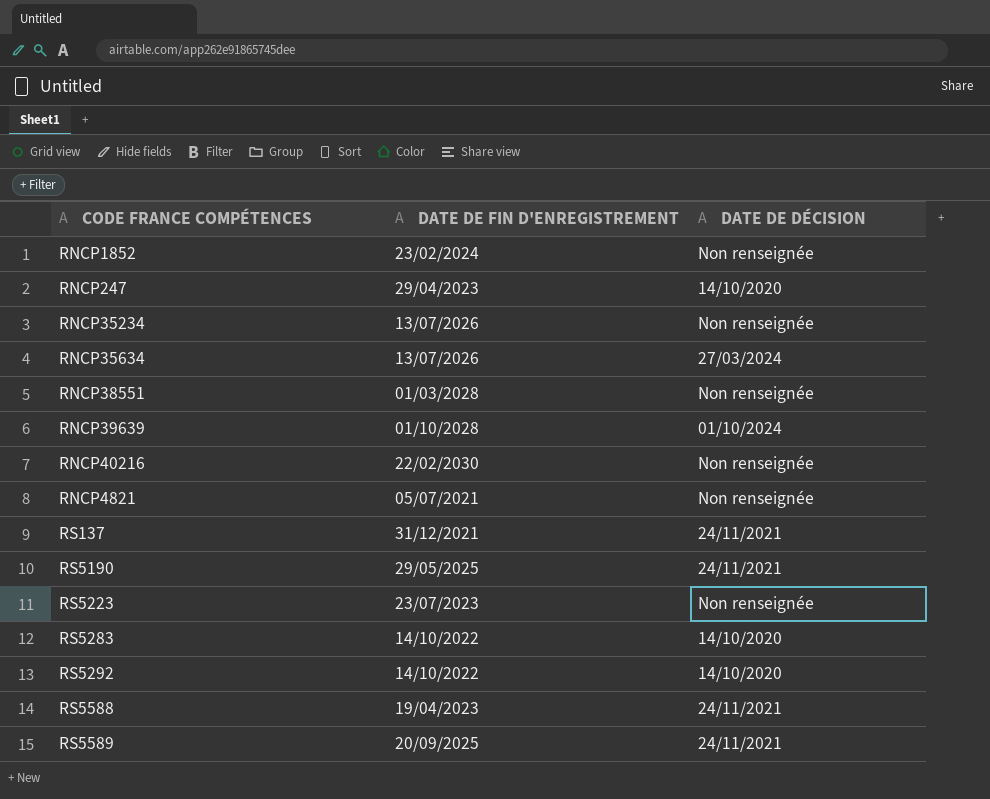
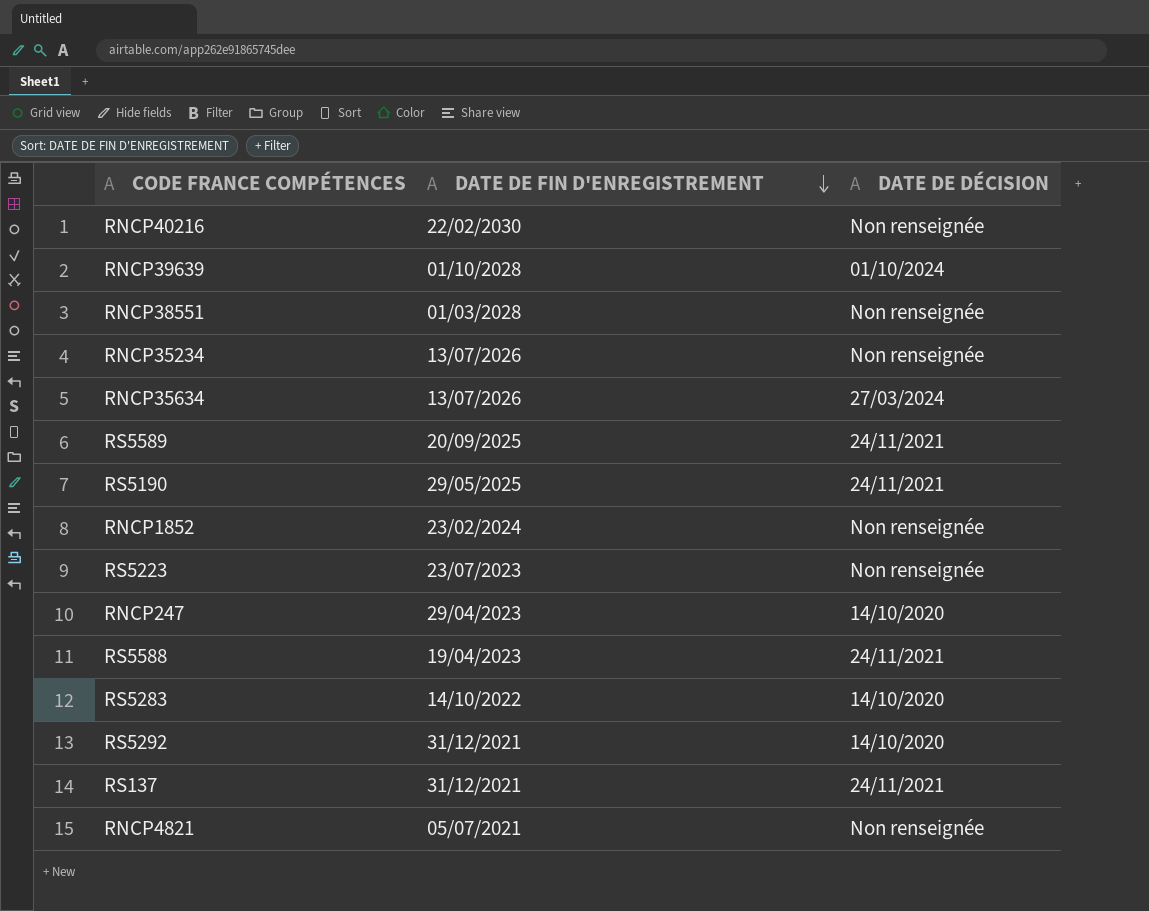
row order: none -> DATE DE FIN D'ENREGISTREMENT descending
RS5292 | DATE DE FIN D'ENREGISTREMENT: 14/10/2022 -> 31/12/2021

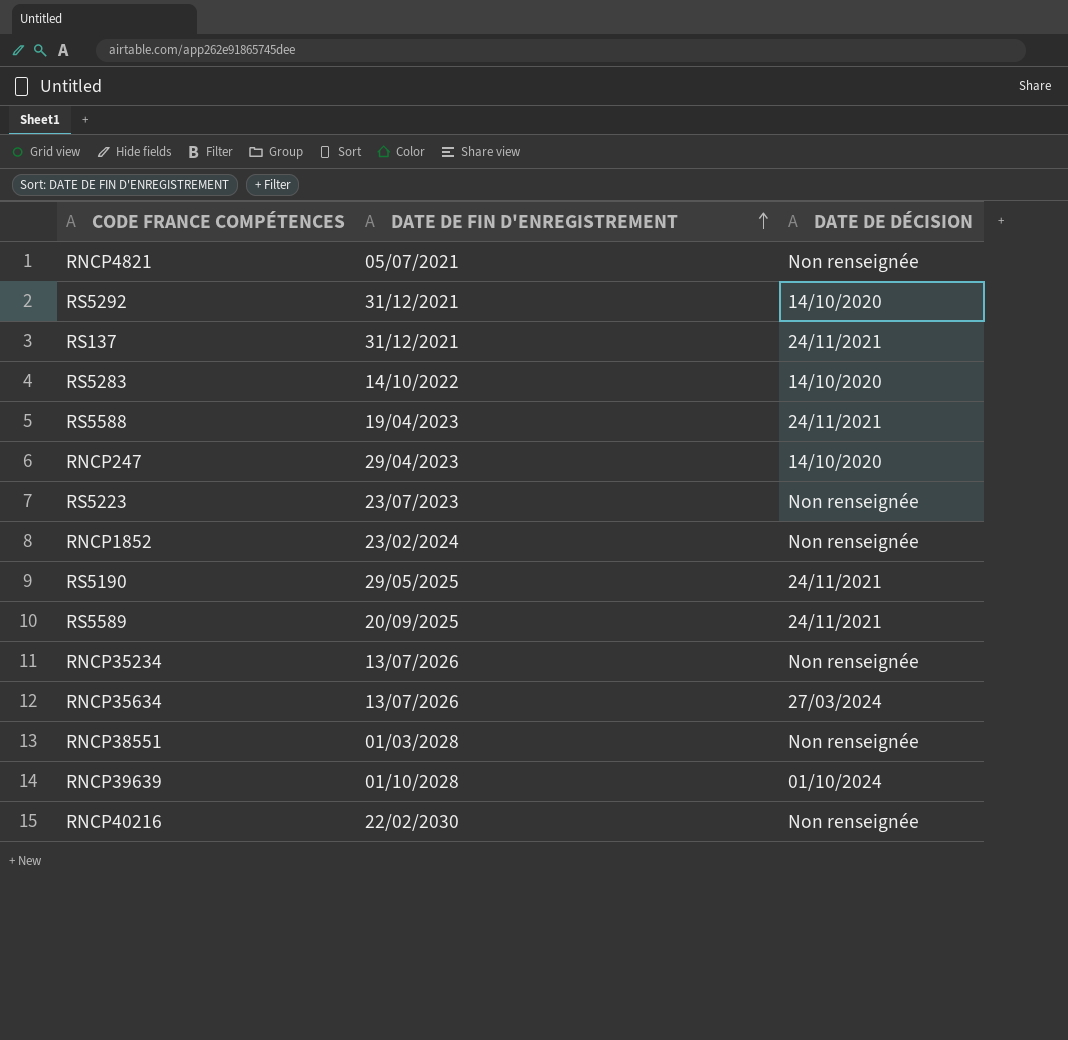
row order: DATE DE FIN D'ENREGISTREMENT descending -> DATE DE FIN D'ENREGISTREMENT ascending

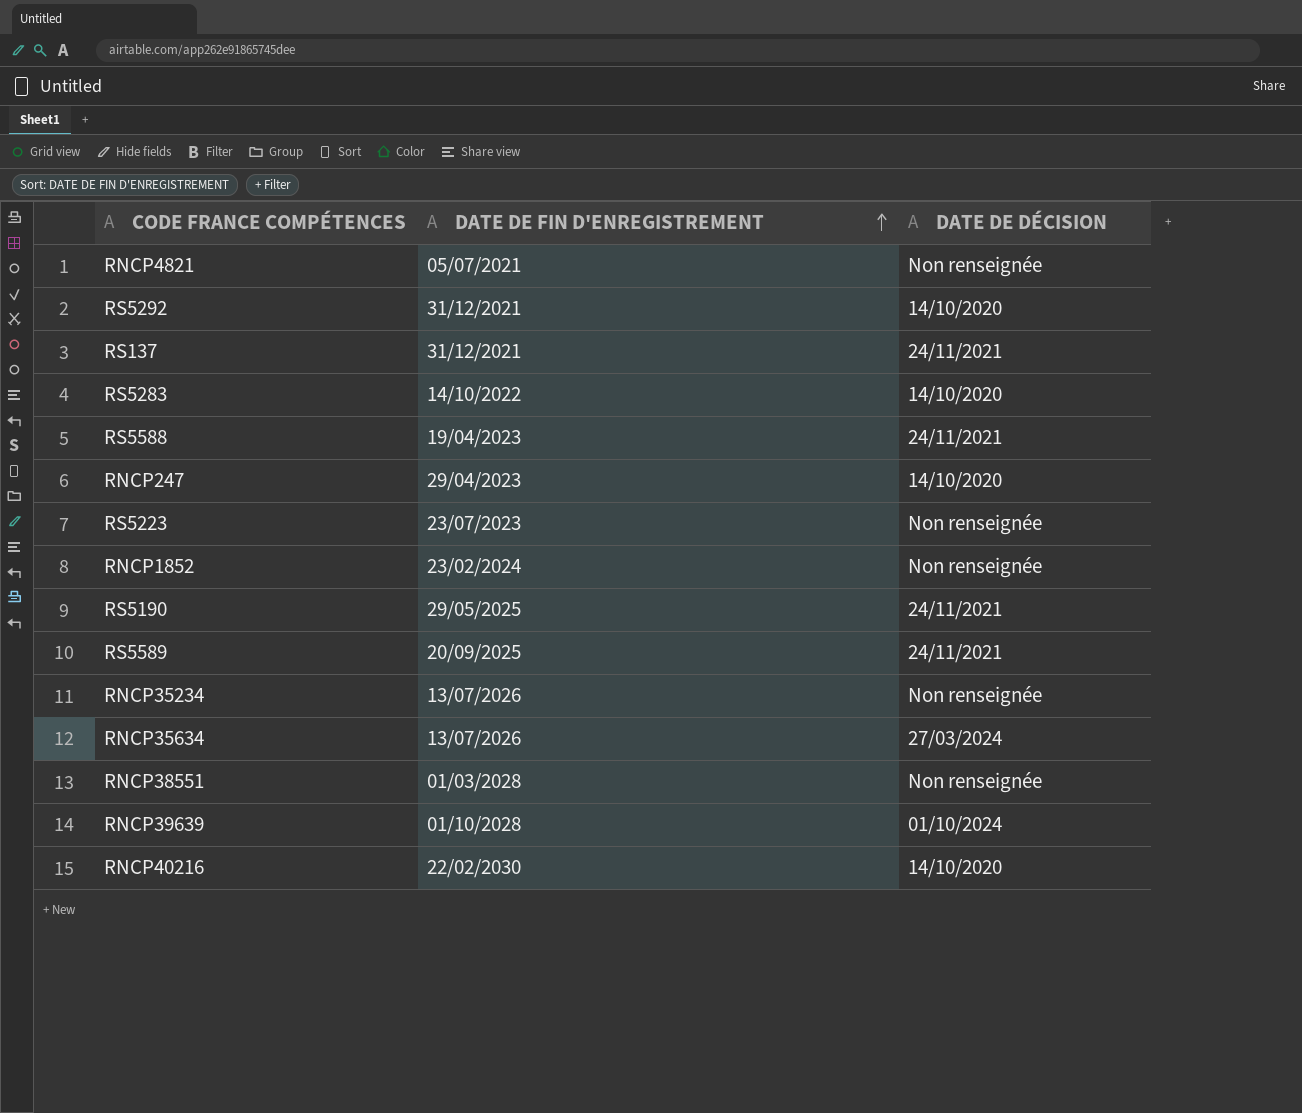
RNCP40216 | DATE DE DÉCISION: Non renseignée -> 14/10/2020

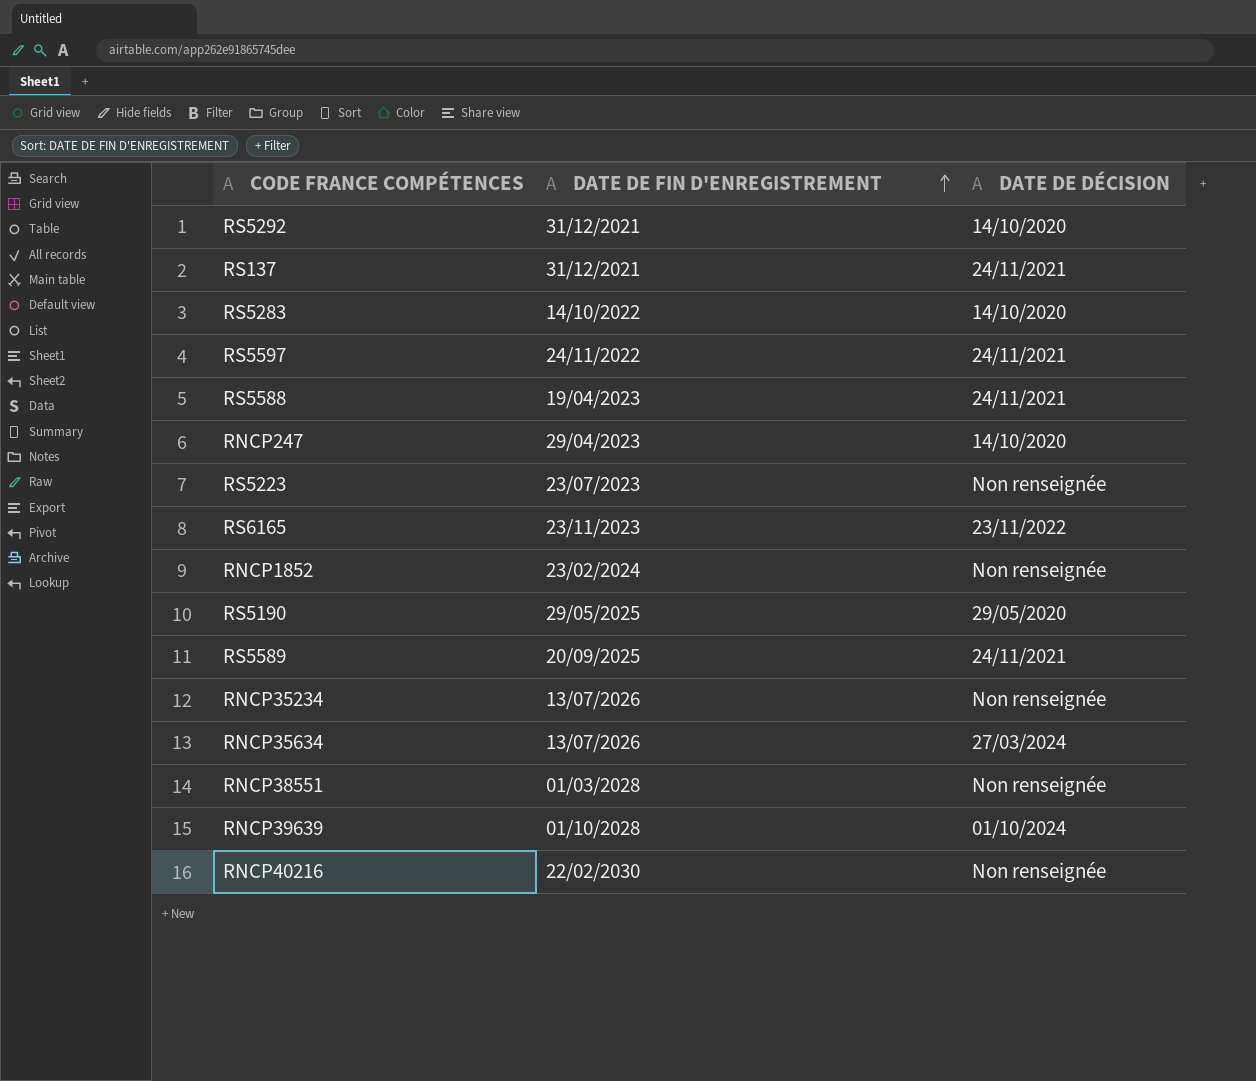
row RNCP4821: 05/07/2021 | Non renseignée -> none
row RS5597: none -> 24/11/2022 | 24/11/2021
row RS6165: none -> 23/11/2023 | 23/11/2022
RS5190 | DATE DE DÉCISION: 24/11/2021 -> 29/05/2020
RNCP40216 | DATE DE DÉCISION: 14/10/2020 -> Non renseignée

